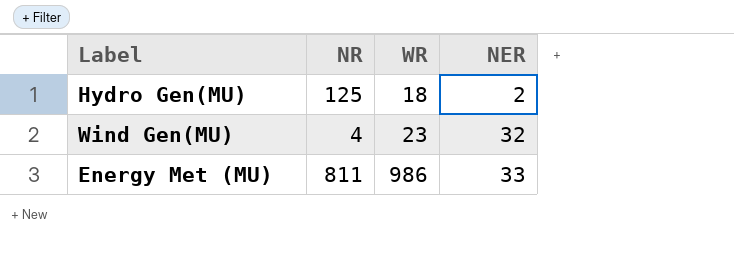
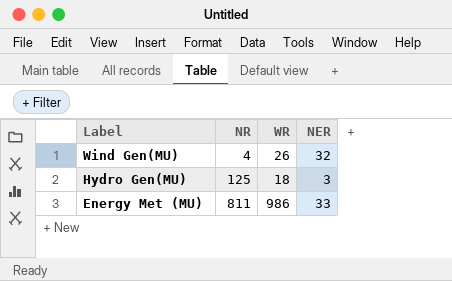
row order: WR ascending -> Label descending
Wind Gen(MU) | WR: 23 -> 26
Hydro Gen(MU) | NER: 2 -> 3

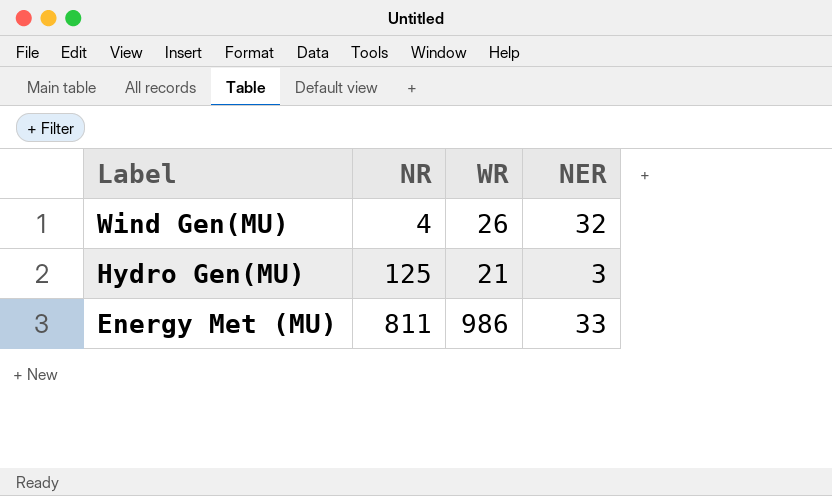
Hydro Gen(MU) | WR: 18 -> 21

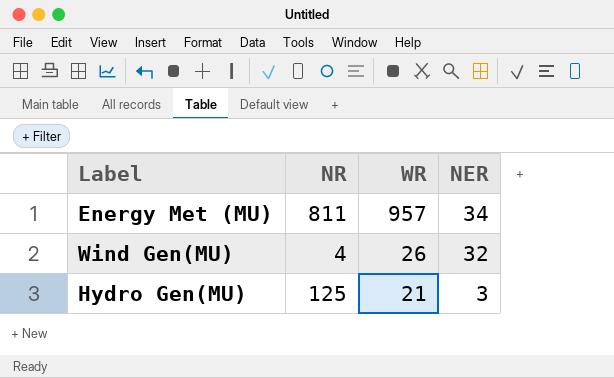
row order: Label descending -> WR descending
Energy Met (MU) | WR: 986 -> 957
Energy Met (MU) | NER: 33 -> 34

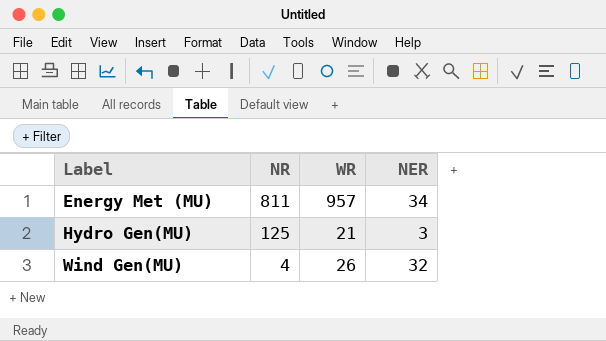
row order: WR descending -> Label ascending

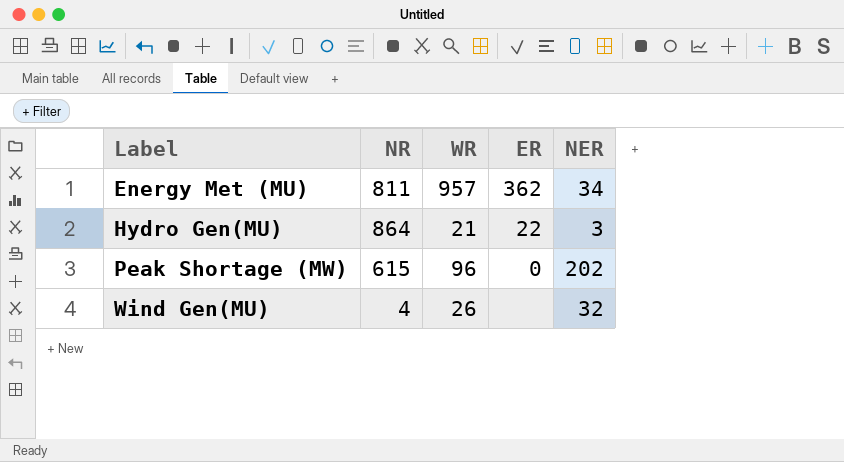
column ER | position: none -> 4
Hydro Gen(MU) | NR: 125 -> 864
row Peak Shortage (MW): none -> 615 | 96 | 0 | 202

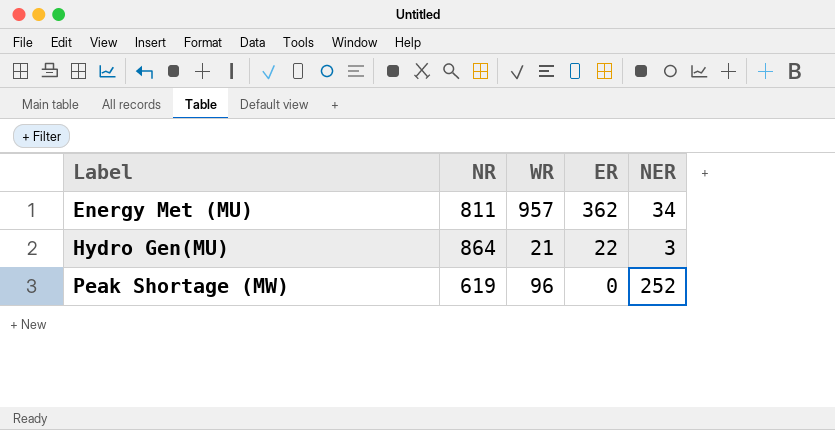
row Wind Gen(MU): 4 | 26 | none | 32 -> none
Peak Shortage (MW) | NR: 615 -> 619
Peak Shortage (MW) | NER: 202 -> 252

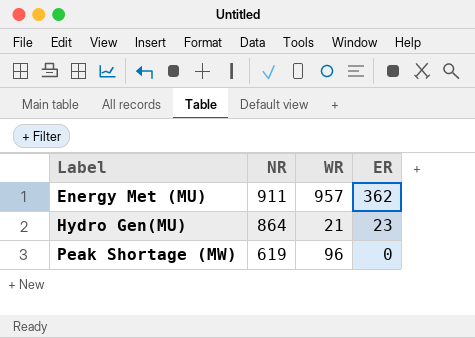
column NER | position: 5 -> none
Energy Met (MU) | NR: 811 -> 911
Hydro Gen(MU) | ER: 22 -> 23

